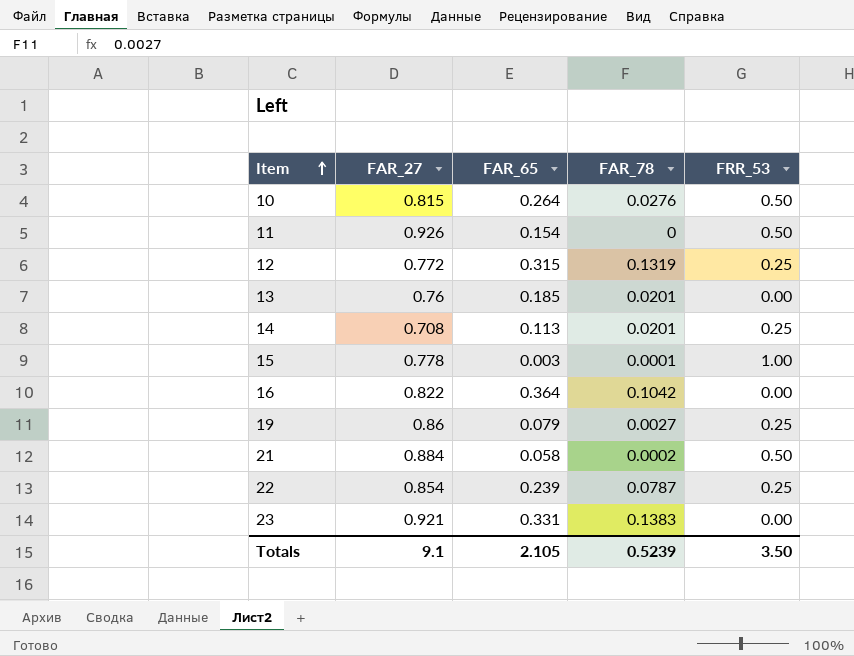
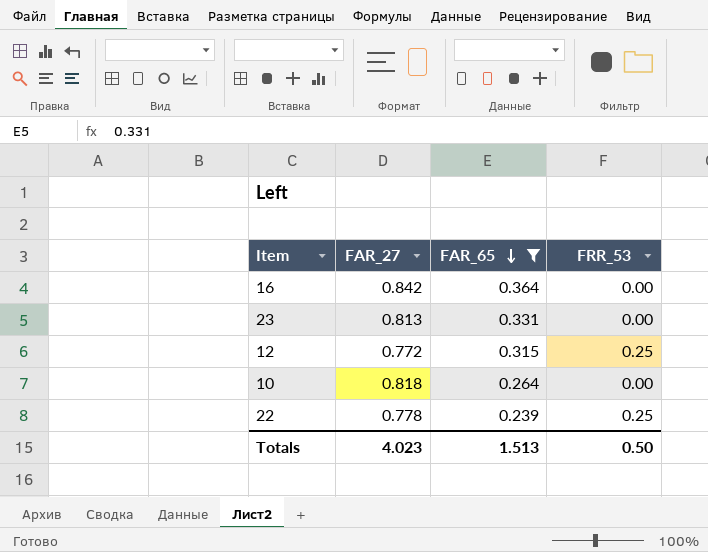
filter: none -> FAR_65 >= 0.239
row order: Item ascending -> FAR_65 descending
column FAR_78 | position: 4 -> none
16 | FAR_27: 0.822 -> 0.842
23 | FAR_27: 0.921 -> 0.813
10 | FAR_27: 0.815 -> 0.818
10 | FRR_53: 0.50 -> 0.00
22 | FAR_27: 0.854 -> 0.778
Totals | FAR_27: 9.1 -> 4.023
Totals | FAR_65: 2.105 -> 1.513
Totals | FRR_53: 3.50 -> 0.50

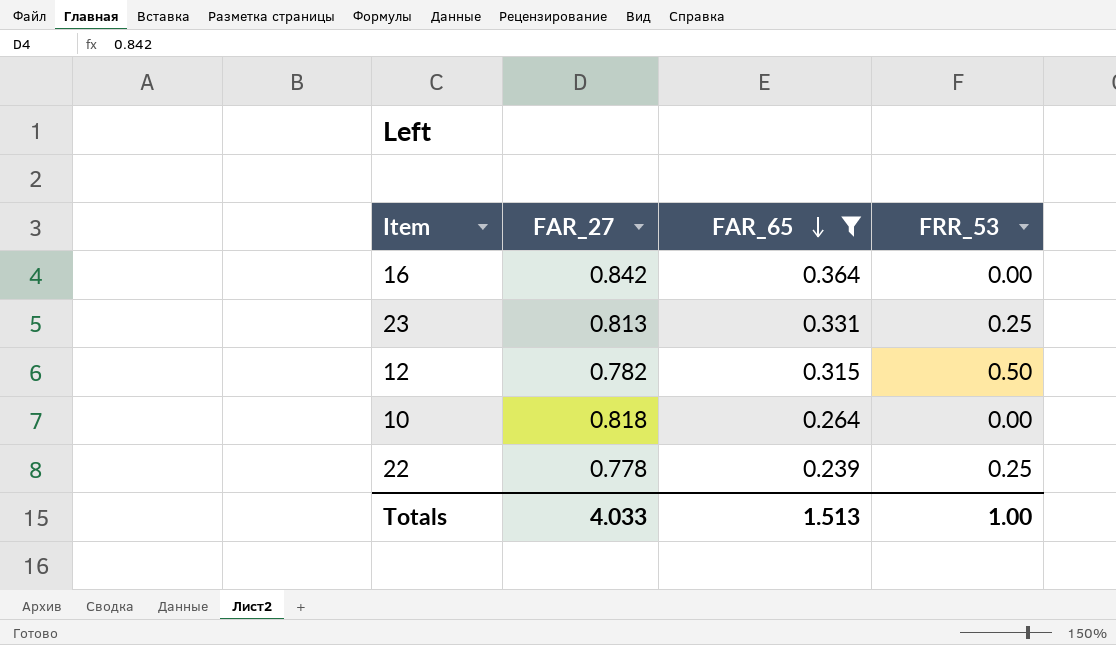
23 | FRR_53: 0.00 -> 0.25
12 | FAR_27: 0.772 -> 0.782
12 | FRR_53: 0.25 -> 0.50
Totals | FAR_27: 4.023 -> 4.033
Totals | FRR_53: 0.50 -> 1.00

